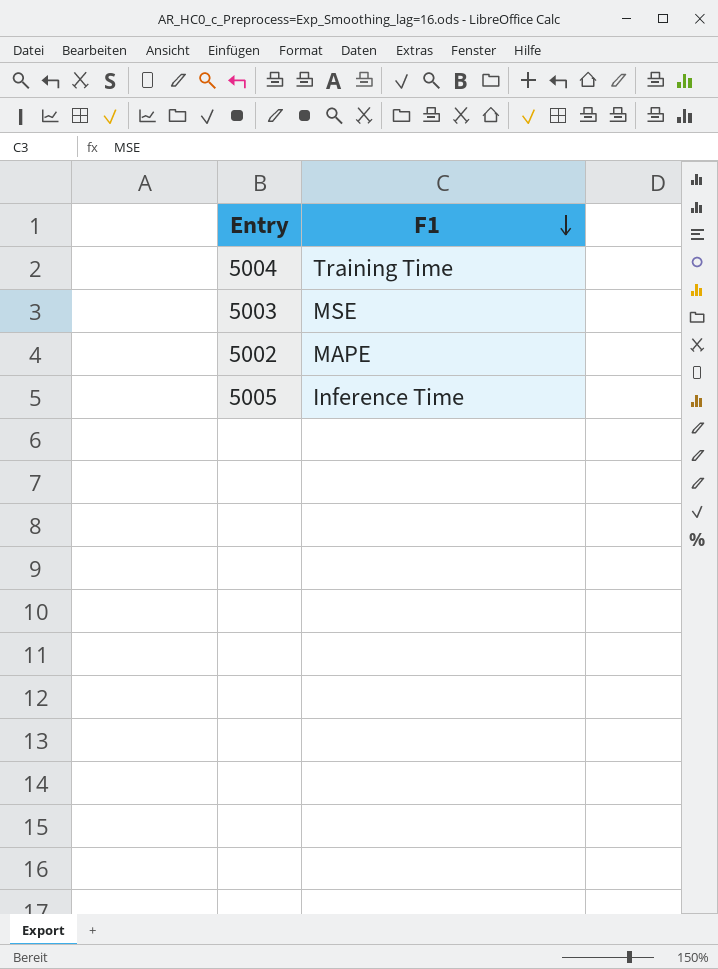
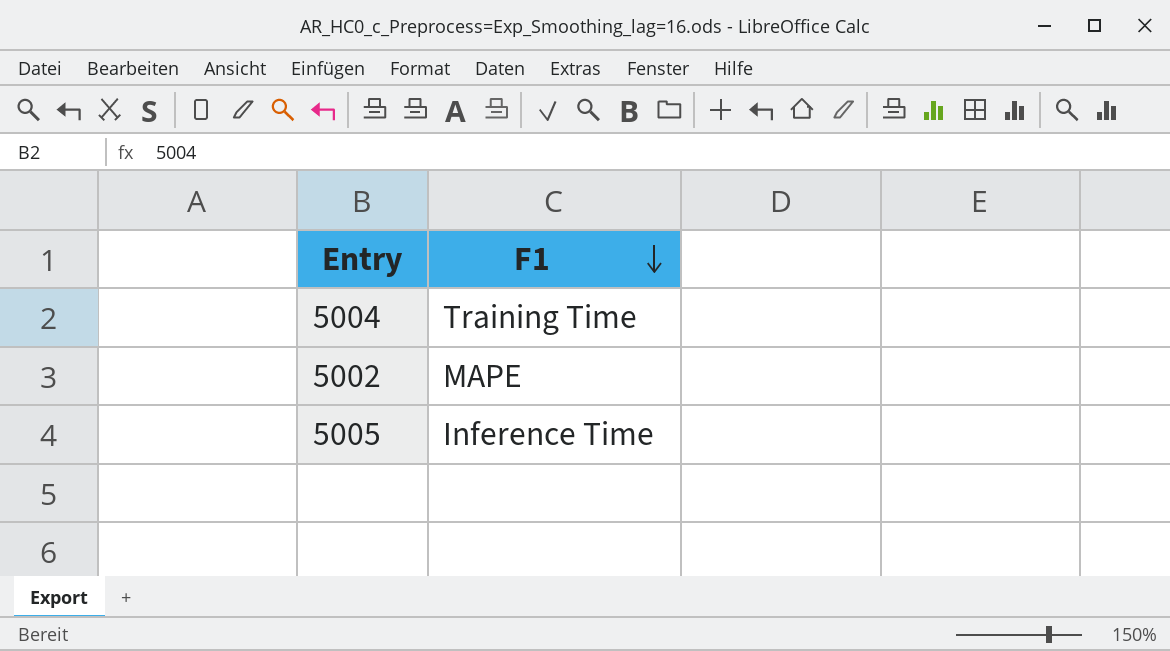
row 5003: MSE -> none

